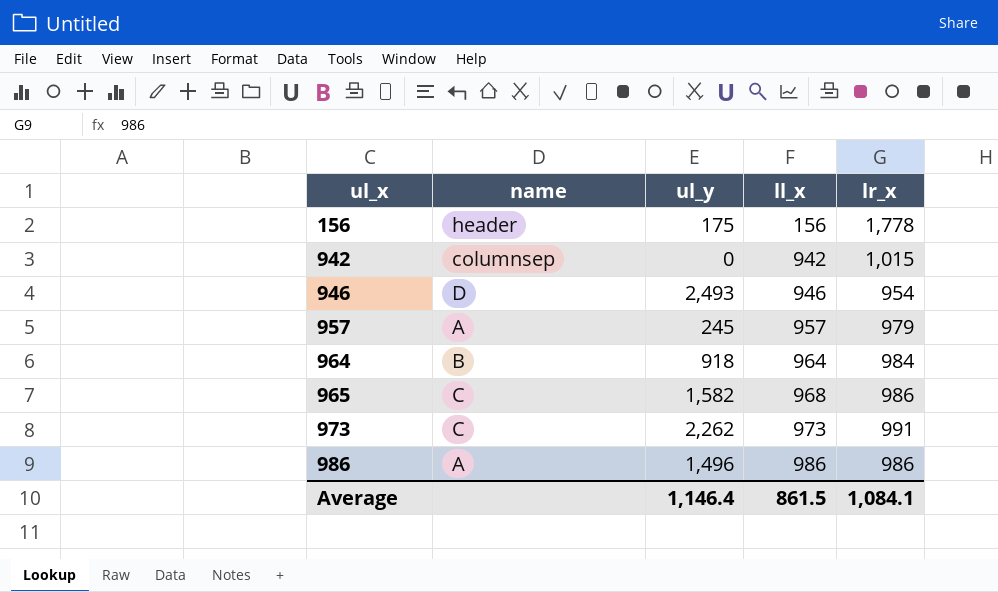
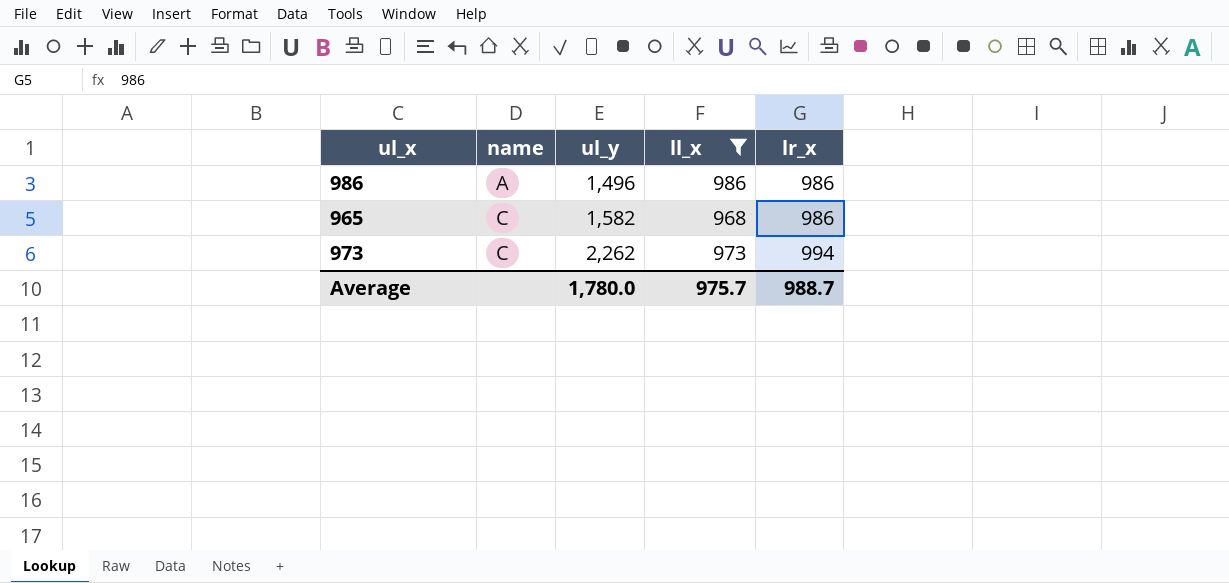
filter: none -> ll_x >= 968
row order: ul_x ascending -> name ascending
973 | lr_x: 991 -> 994
Average | ul_y: 1,146.4 -> 1,780.0
Average | ll_x: 861.5 -> 975.7
Average | lr_x: 1,084.1 -> 988.7

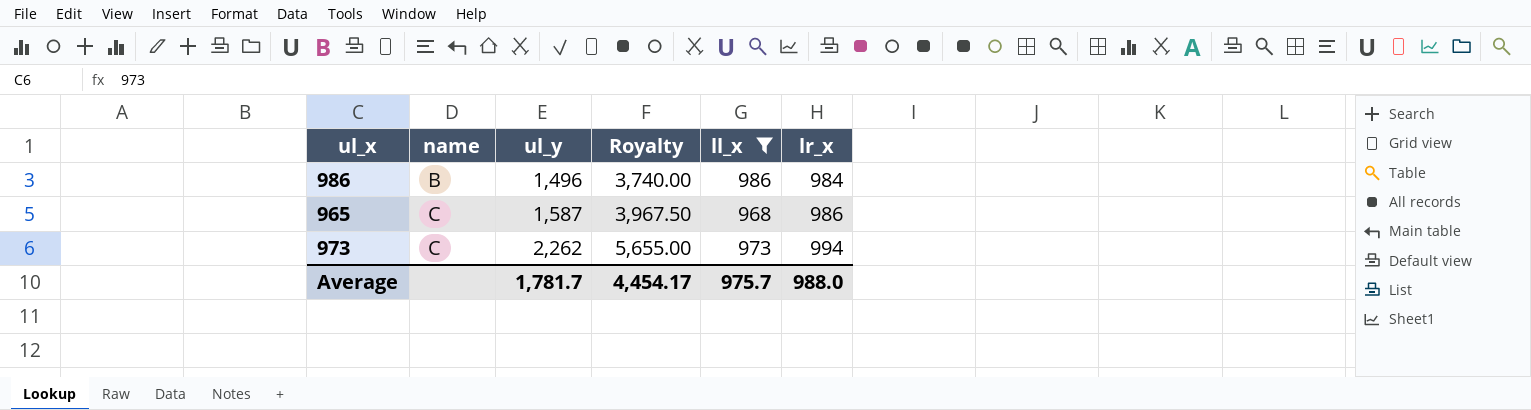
column Royalty | formula: none -> [ul_y] * 2.5
986 | name: A -> B
986 | lr_x: 986 -> 984
965 | ul_y: 1,582 -> 1,587
Average | ul_y: 1,780.0 -> 1,781.7
Average | lr_x: 988.7 -> 988.0

